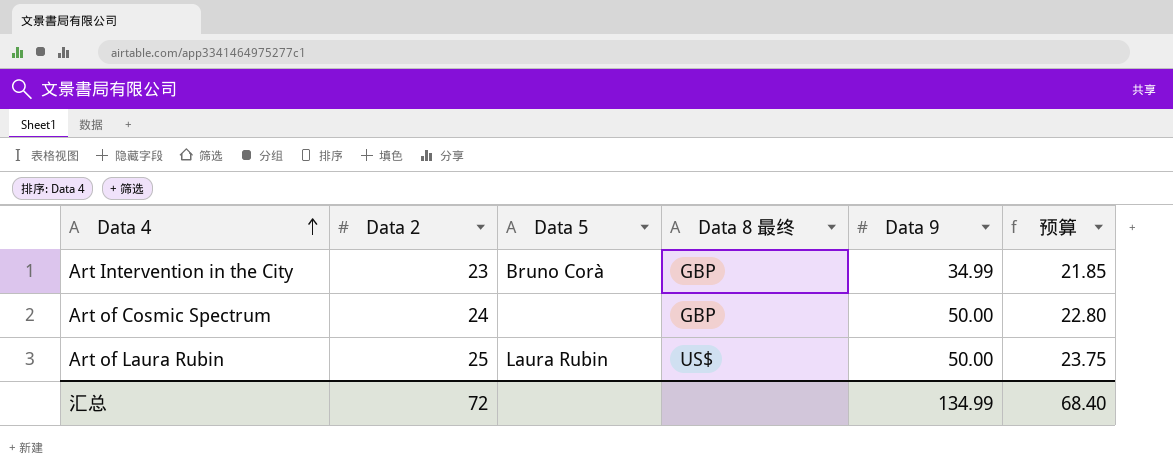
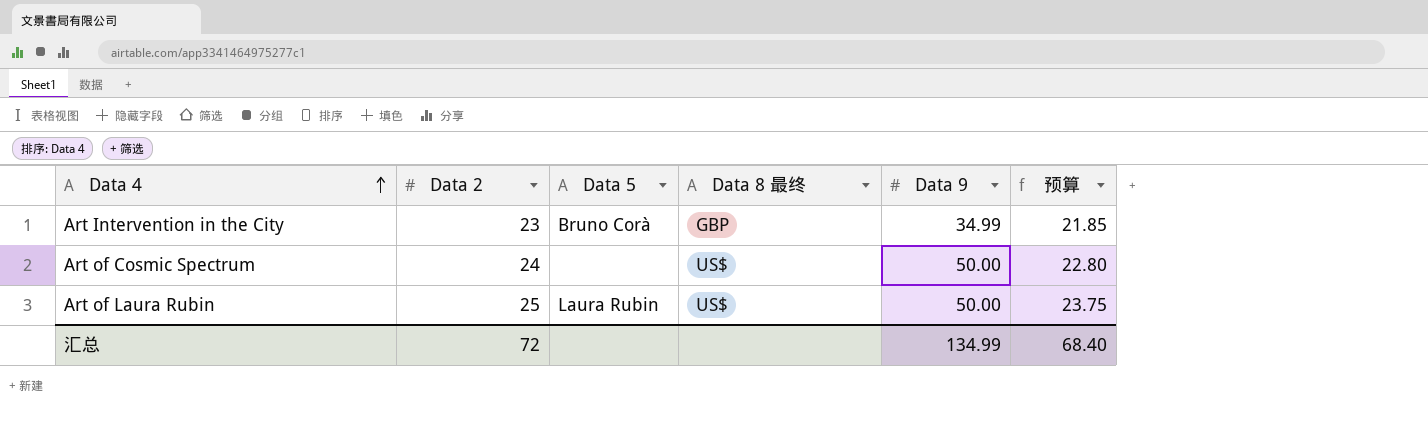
Art of Cosmic Spectrum | Data 8 最终: GBP -> US$

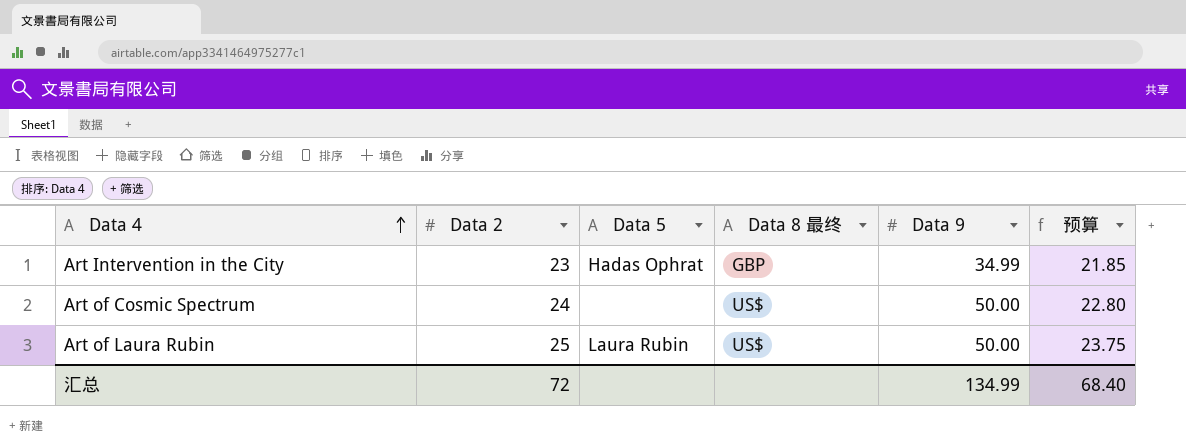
Art Intervention in the City | Data 5: Bruno Corà -> Hadas Ophrat

